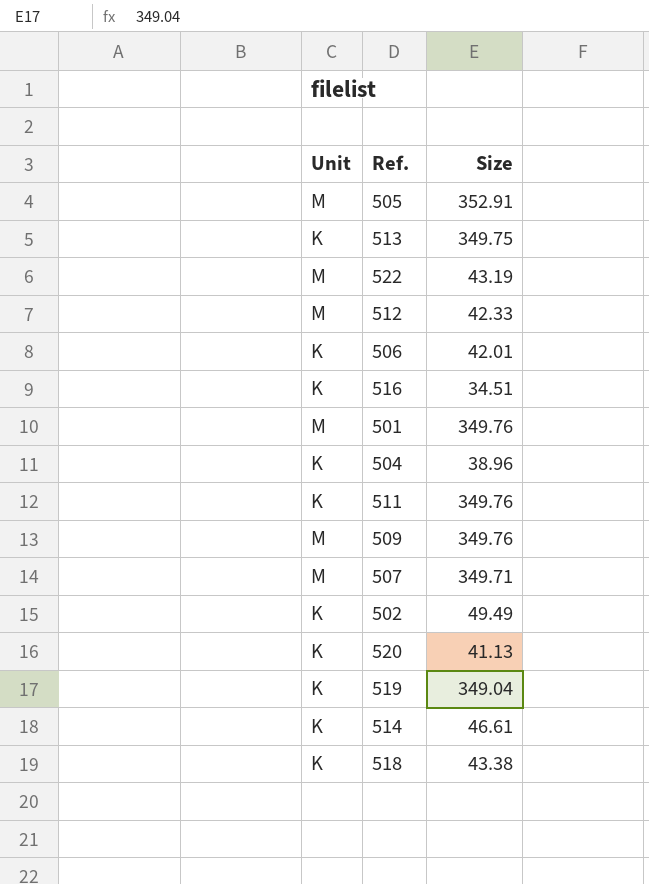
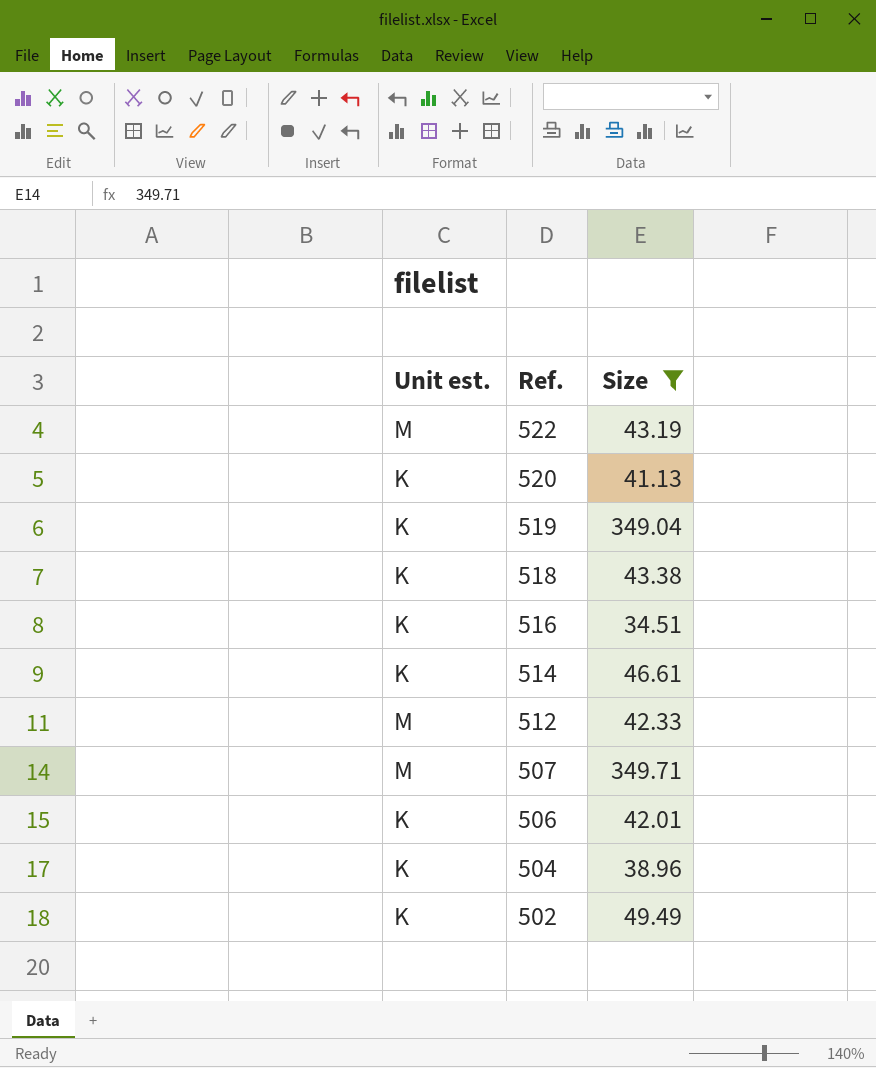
filter: none -> Size <= 349.71
row order: none -> Ref. descending
column name: Unit -> Unit est.

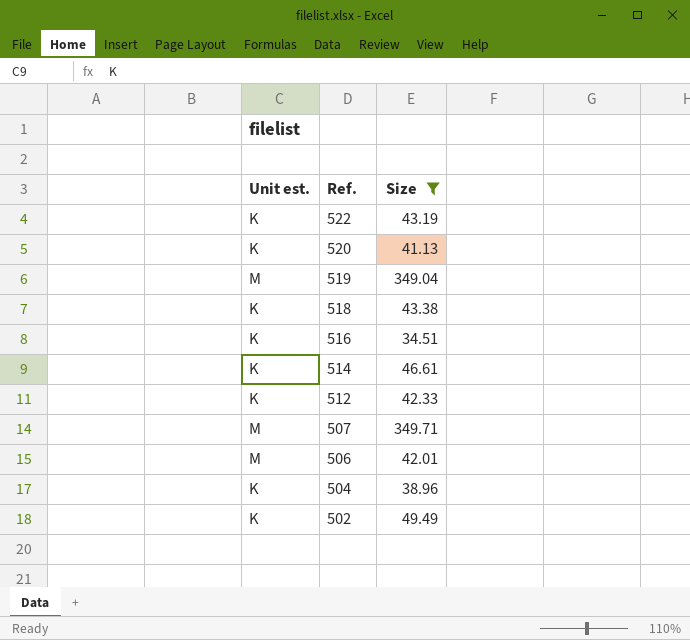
522 | Unit est.: M -> K
519 | Unit est.: K -> M
512 | Unit est.: M -> K
506 | Unit est.: K -> M

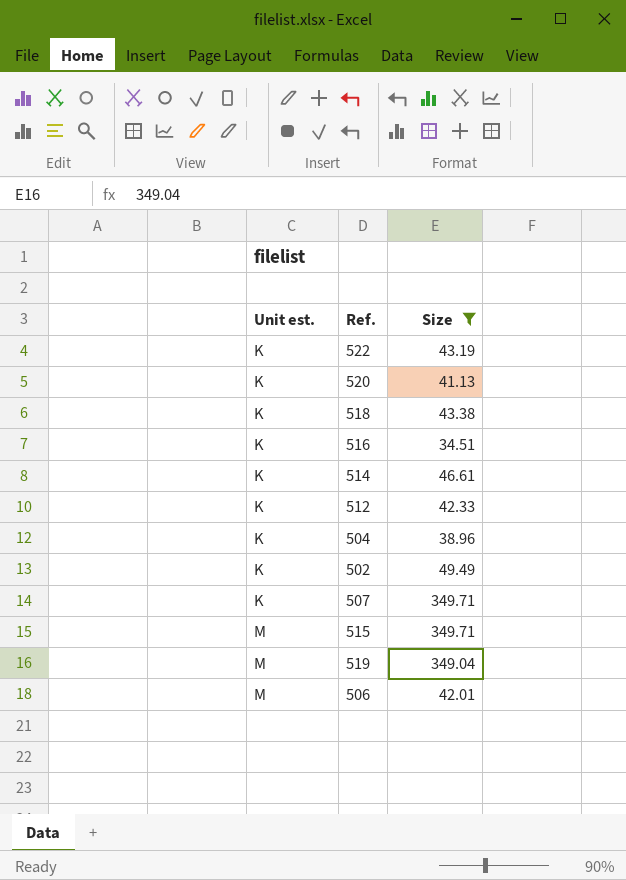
row order: Ref. descending -> Unit est. ascending
507 | Unit est.: M -> K
row 515: none -> M | 349.71

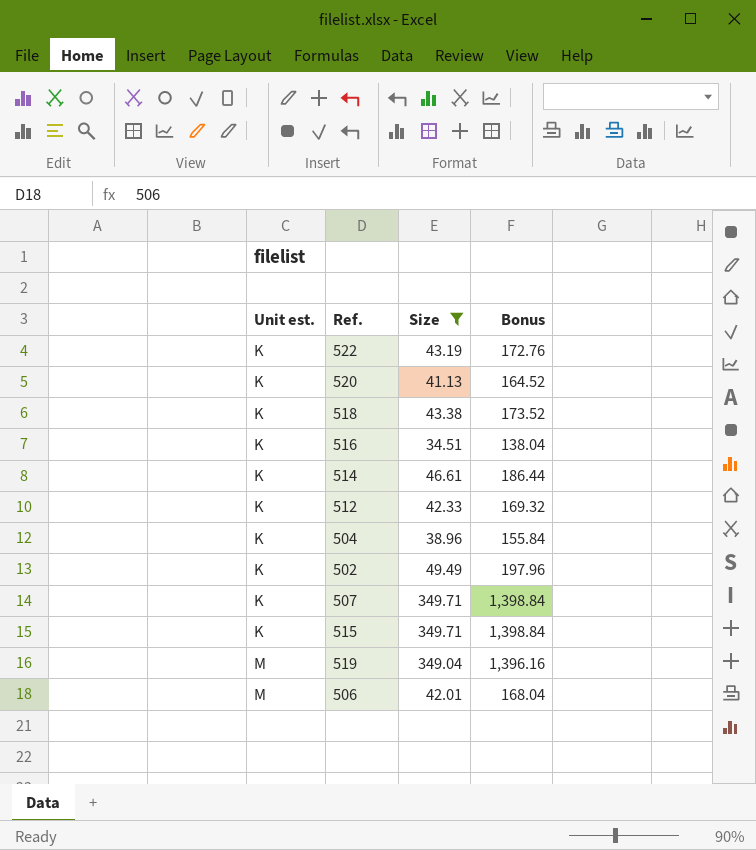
column Bonus | formula: none -> [Size] * 4
515 | Unit est.: M -> K

